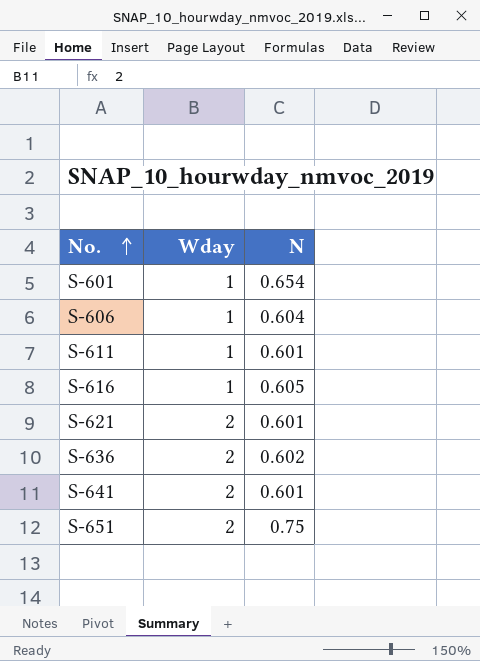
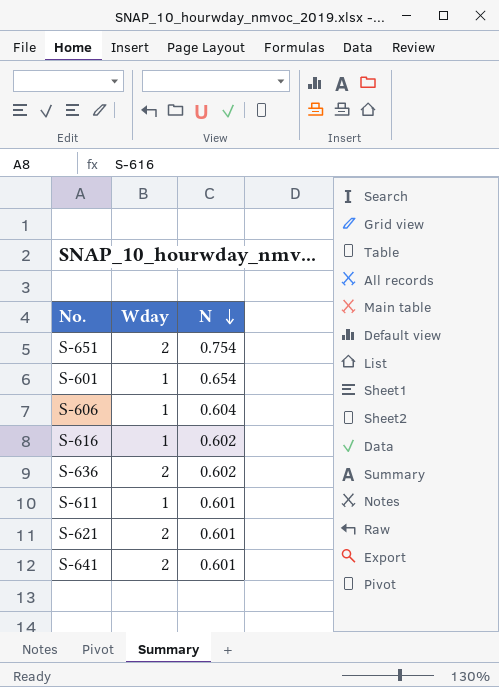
row order: No. ascending -> N descending
S-651 | N: 0.75 -> 0.754
S-616 | N: 0.605 -> 0.602

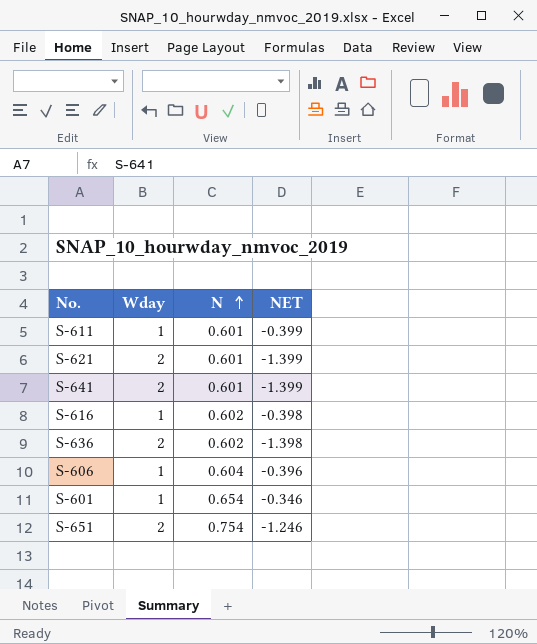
row order: N descending -> N ascending
column NET | formula: none -> [N] - [Wday]

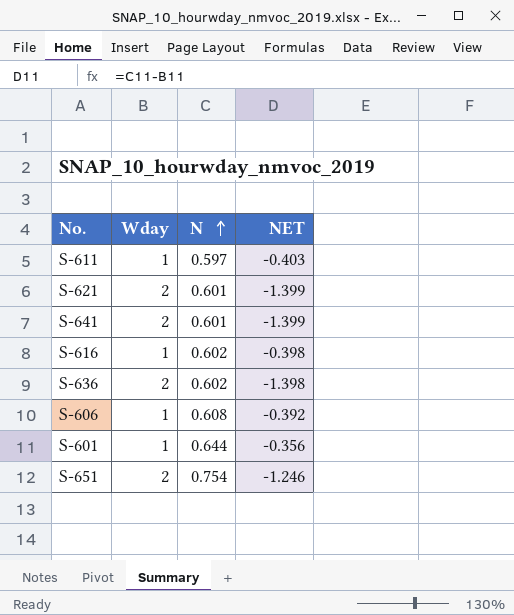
S-611 | N: 0.601 -> 0.597
S-611 | NET: -0.399 -> -0.403
S-606 | N: 0.604 -> 0.608
S-606 | NET: -0.396 -> -0.392
S-601 | N: 0.654 -> 0.644
S-601 | NET: -0.346 -> -0.356

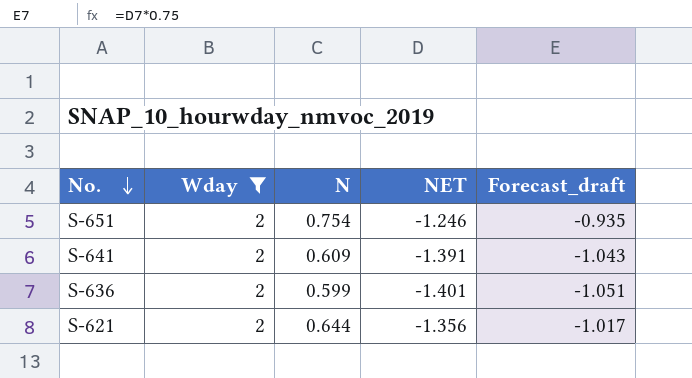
filter: none -> Wday = 2
row order: N ascending -> No. descending
column Forecast_draft | formula: none -> [NET] * 0.75
S-641 | N: 0.601 -> 0.609
S-641 | NET: -1.399 -> -1.391
S-636 | N: 0.602 -> 0.599
S-636 | NET: -1.398 -> -1.401
S-621 | N: 0.601 -> 0.644
S-621 | NET: -1.399 -> -1.356

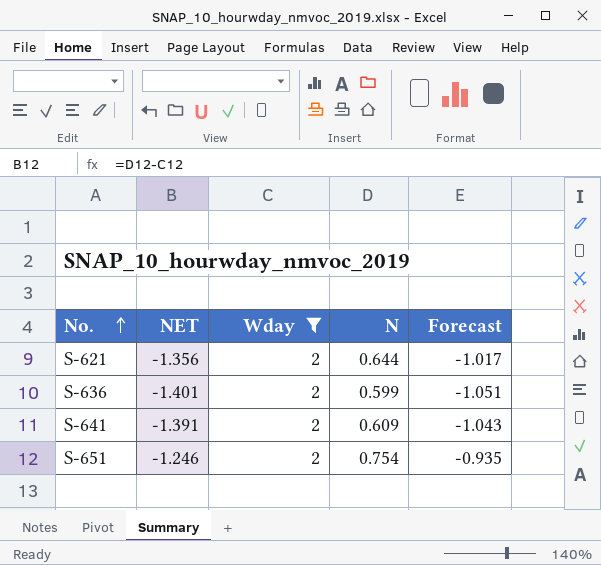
row order: No. descending -> No. ascending
column NET | position: 4 -> 2
column name: Forecast_draft -> Forecast

